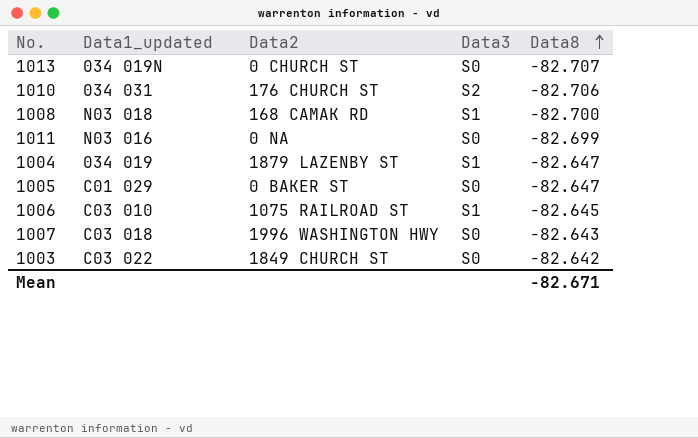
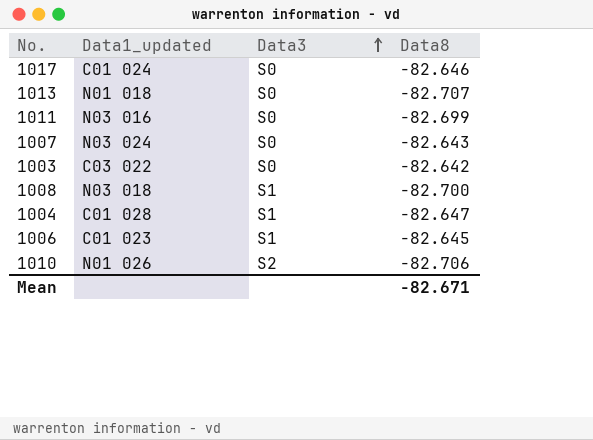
row order: Data8 ascending -> Data3 ascending
column Data2 | position: 3 -> none
row 1005: C01 029 | 0 BAKER ST | S0 | -82.647 -> none
row 1017: none -> C01 024 | S0 | -82.646
1013 | Data1_updated: 034 019N -> N01 018
1007 | Data1_updated: C03 018 -> N03 024
1004 | Data1_updated: 034 019 -> C01 028
1006 | Data1_updated: C03 010 -> C01 023
1010 | Data1_updated: 034 031 -> N01 026

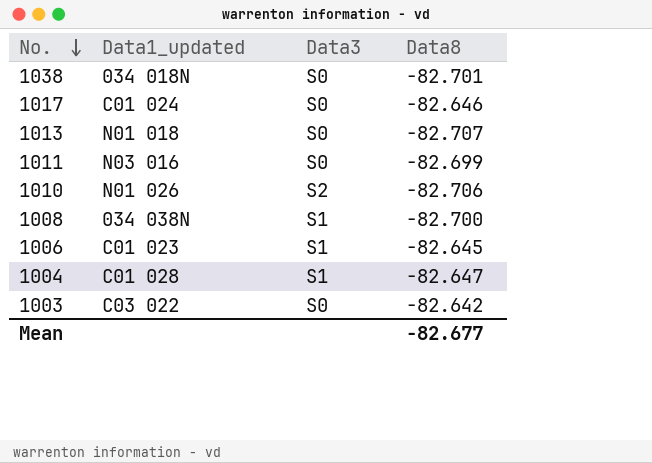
row order: Data3 ascending -> No. descending
row 1007: N03 024 | S0 | -82.643 -> none
row 1038: none -> 034 018N | S0 | -82.701
1008 | Data1_updated: N03 018 -> 034 038N
Mean | Data8: -82.671 -> -82.677

